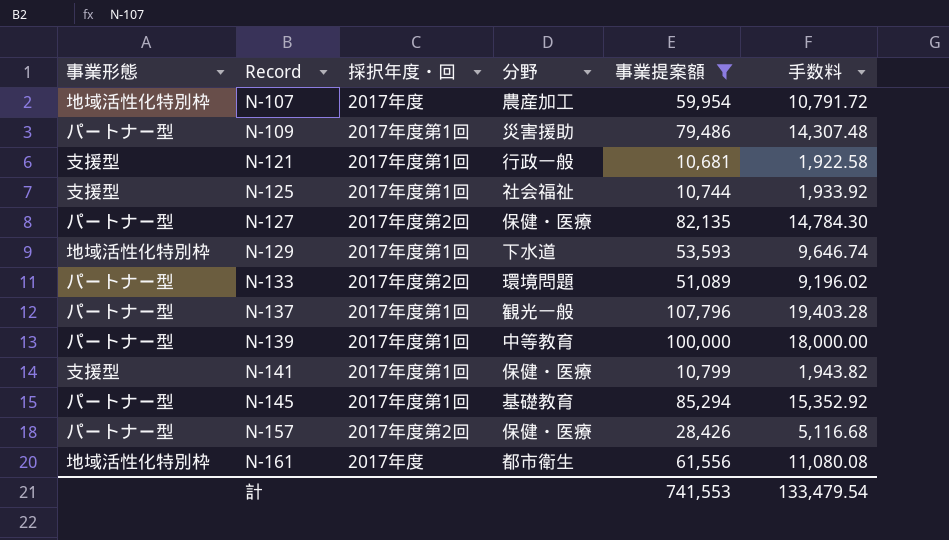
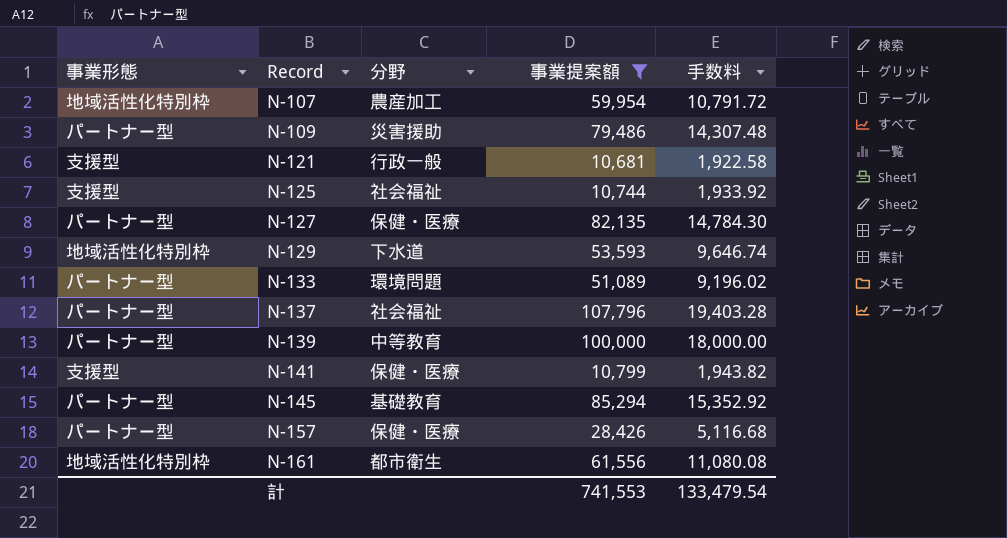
column 採択年度・回 | position: 3 -> none
N-137 | 分野: 観光一般 -> 社会福祉

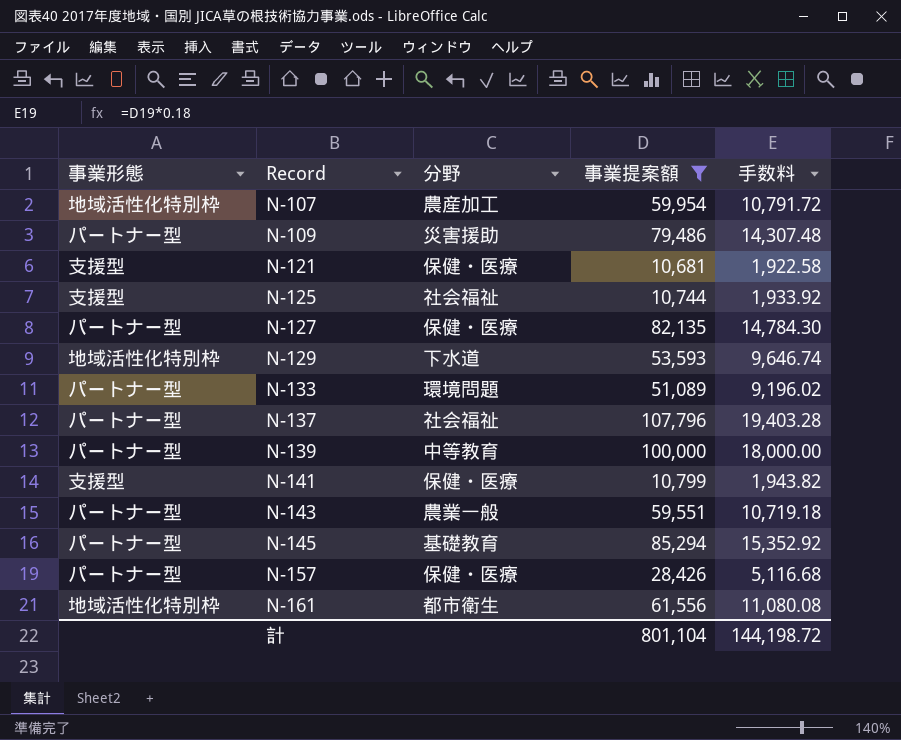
N-121 | 分野: 行政一般 -> 保健・医療
row N-143: none -> パートナー型 | 農業一般 | 59,551 | 10,719.18
計 | 事業提案額: 741,553 -> 801,104
計 | 手数料: 133,479.54 -> 144,198.72

